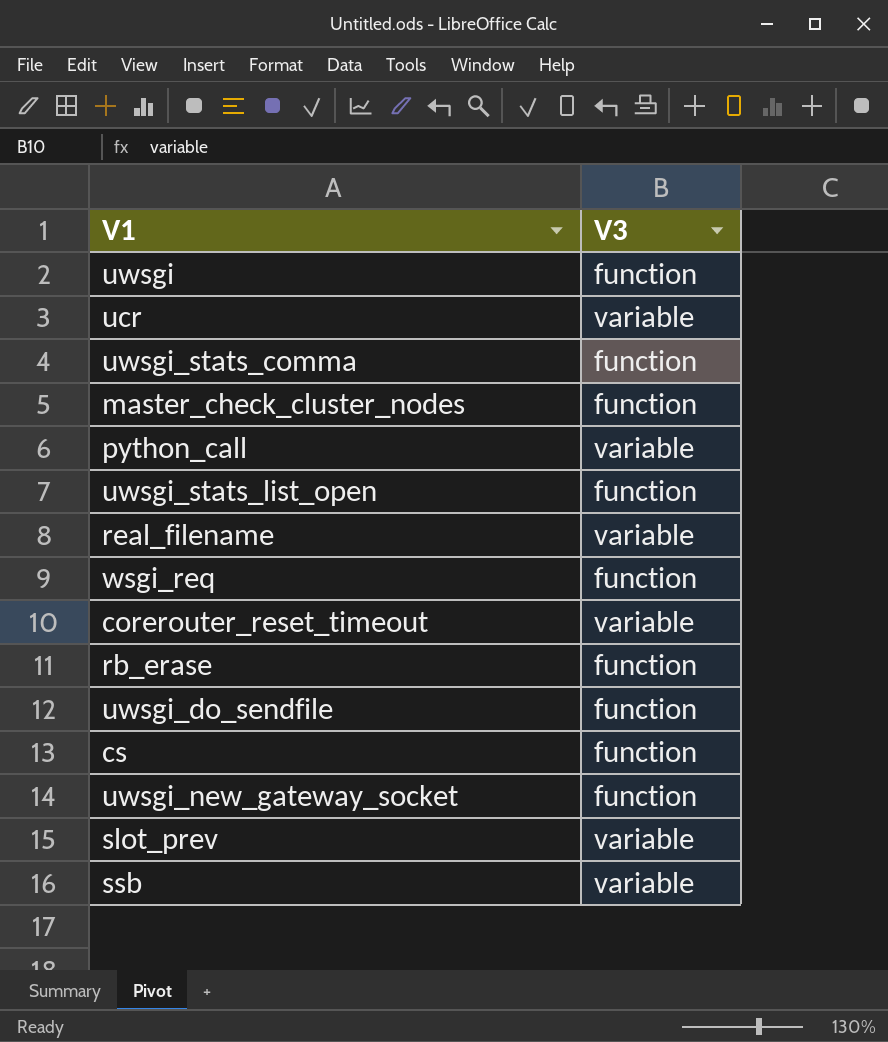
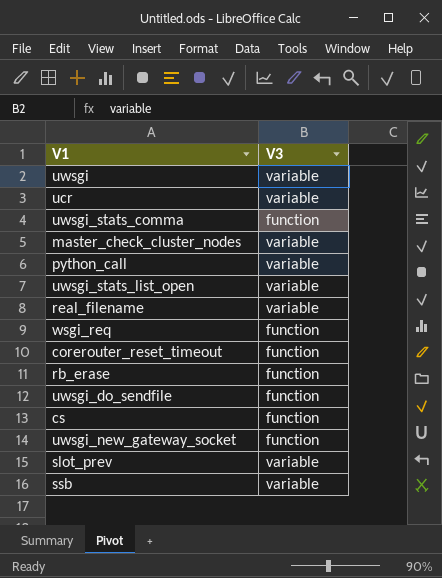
uwsgi | V3: function -> variable
master_check_cluster_nodes | V3: function -> variable
uwsgi_stats_list_open | V3: function -> variable
corerouter_reset_timeout | V3: variable -> function

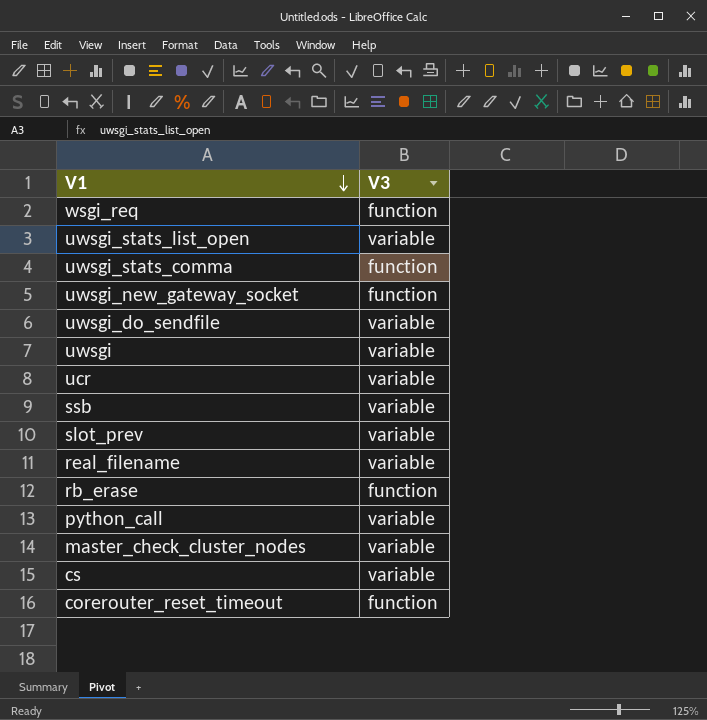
row order: none -> V1 descending
uwsgi_do_sendfile | V3: function -> variable
cs | V3: function -> variable

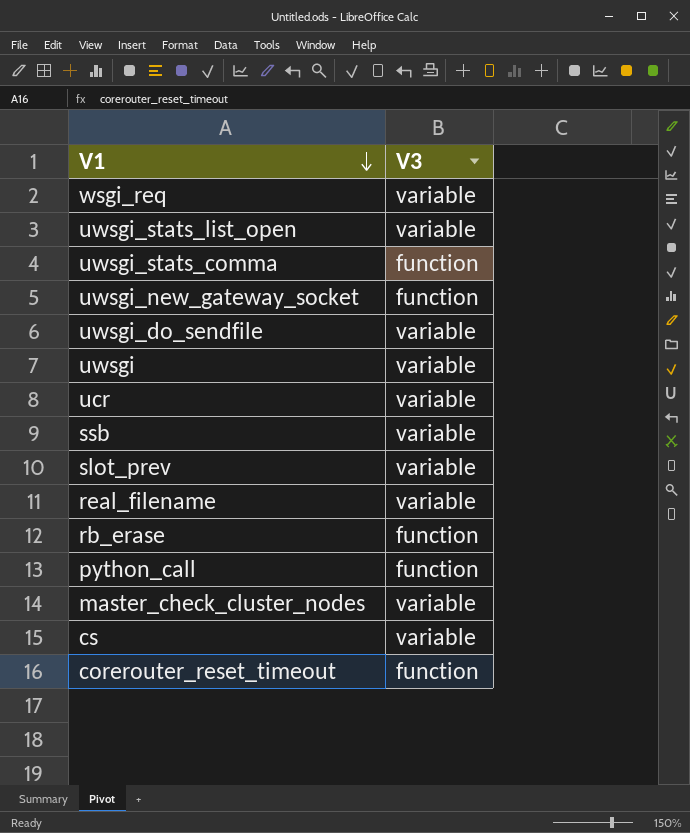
wsgi_req | V3: function -> variable
python_call | V3: variable -> function

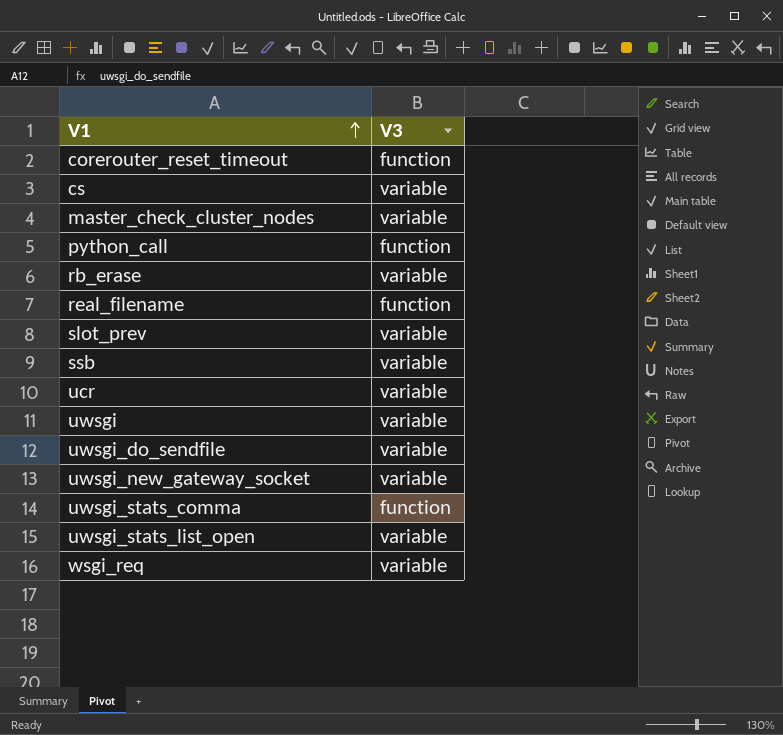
row order: V1 descending -> V1 ascending
rb_erase | V3: function -> variable
real_filename | V3: variable -> function
uwsgi_new_gateway_socket | V3: function -> variable

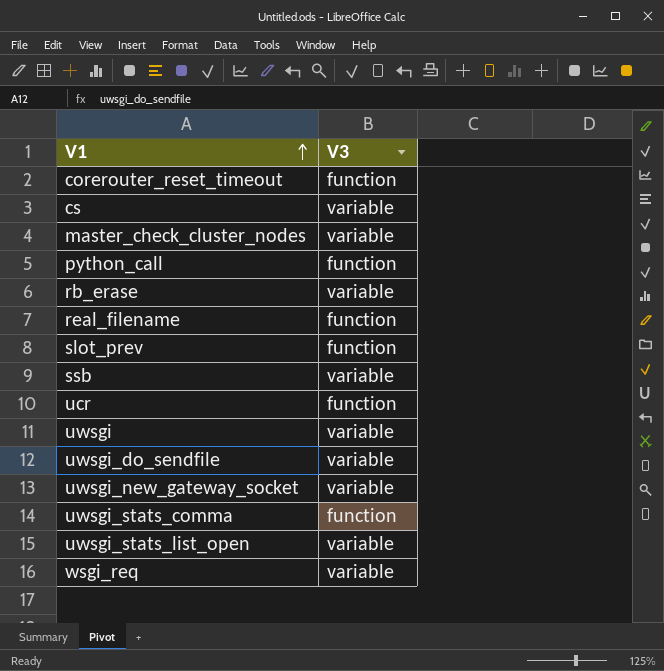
slot_prev | V3: variable -> function
ucr | V3: variable -> function

